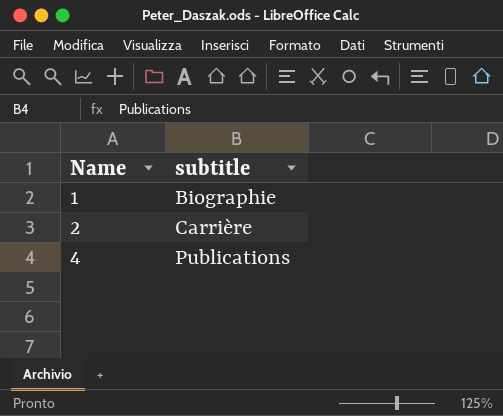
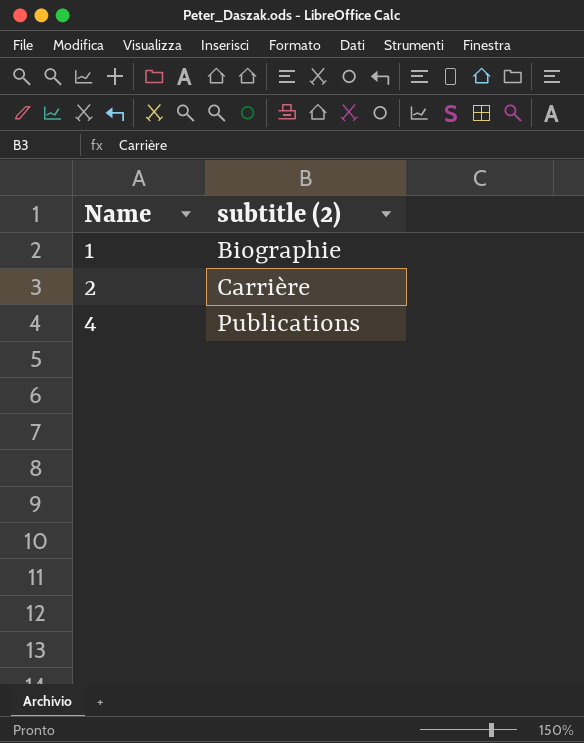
column name: subtitle -> subtitle (2)

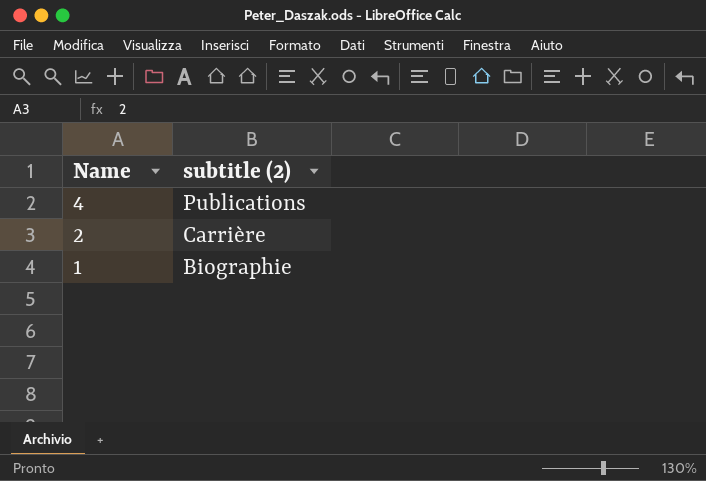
row order: Name ascending -> Name descending

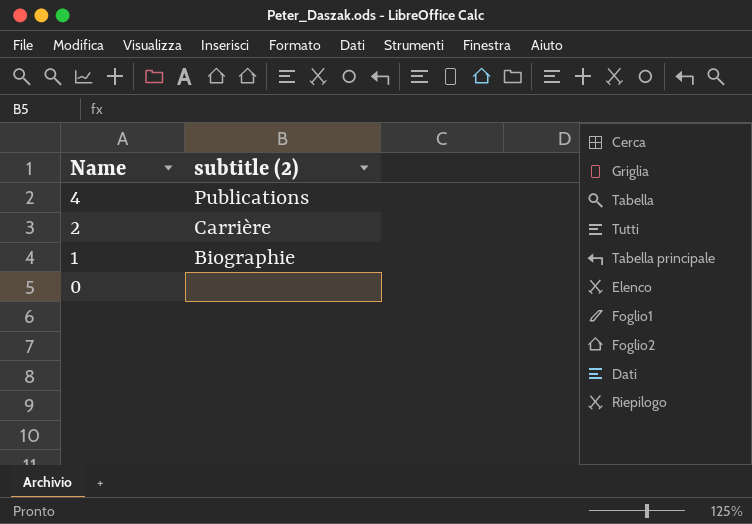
row 0: none -> none

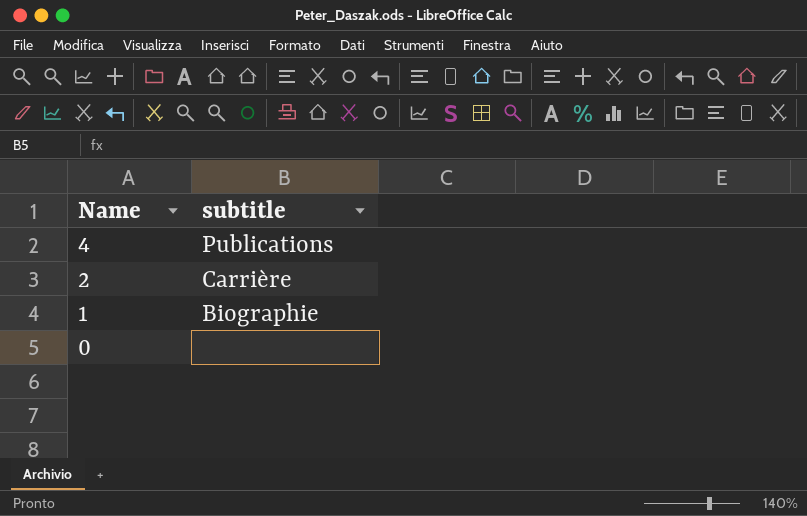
column name: subtitle (2) -> subtitle

